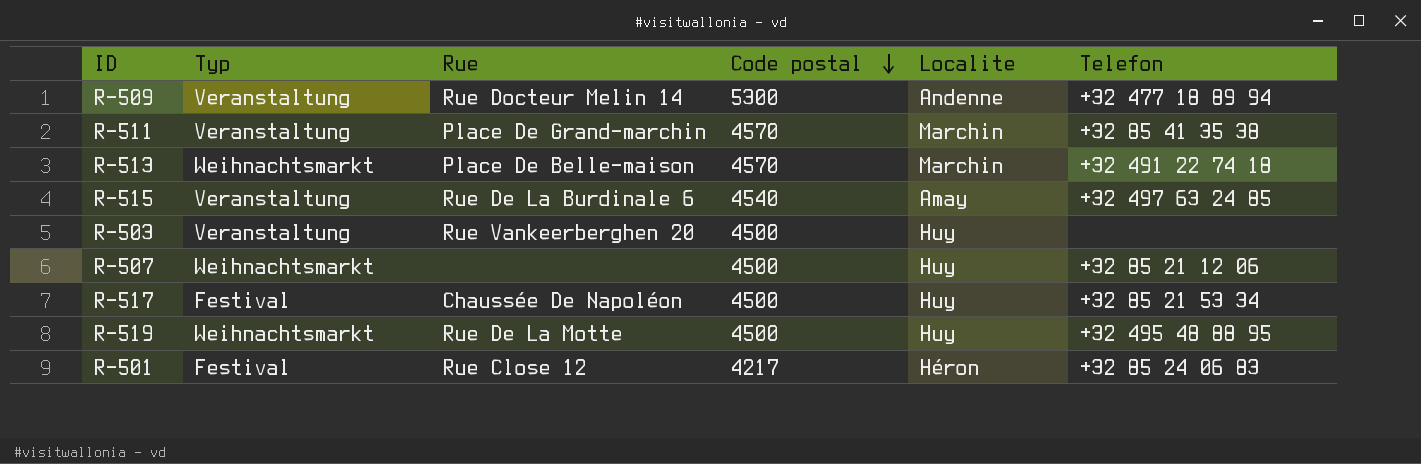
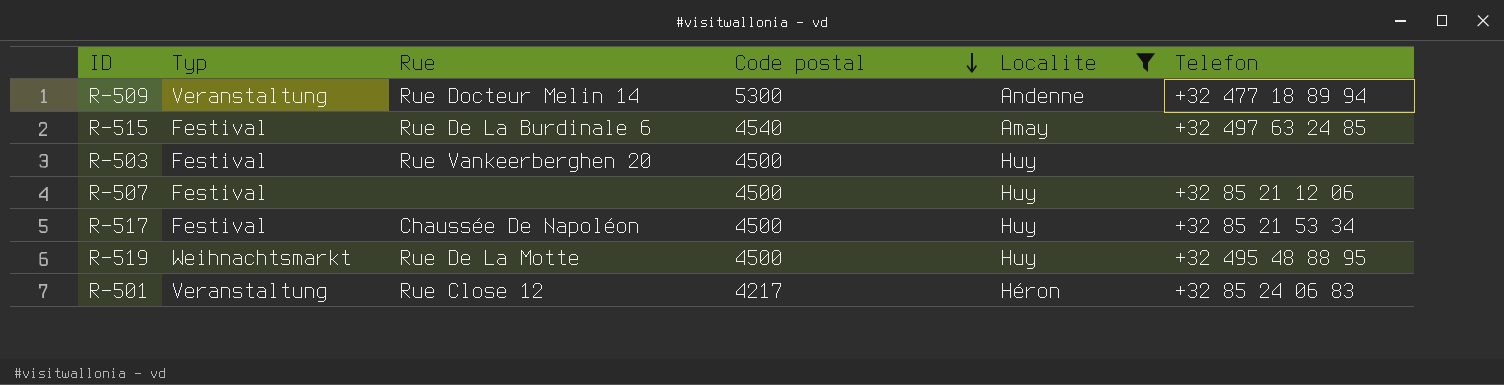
filter: none -> Localite != Marchin
R-515 | Typ: Veranstaltung -> Festival
R-503 | Typ: Veranstaltung -> Festival
R-507 | Typ: Weihnachtsmarkt -> Festival
R-501 | Typ: Festival -> Veranstaltung

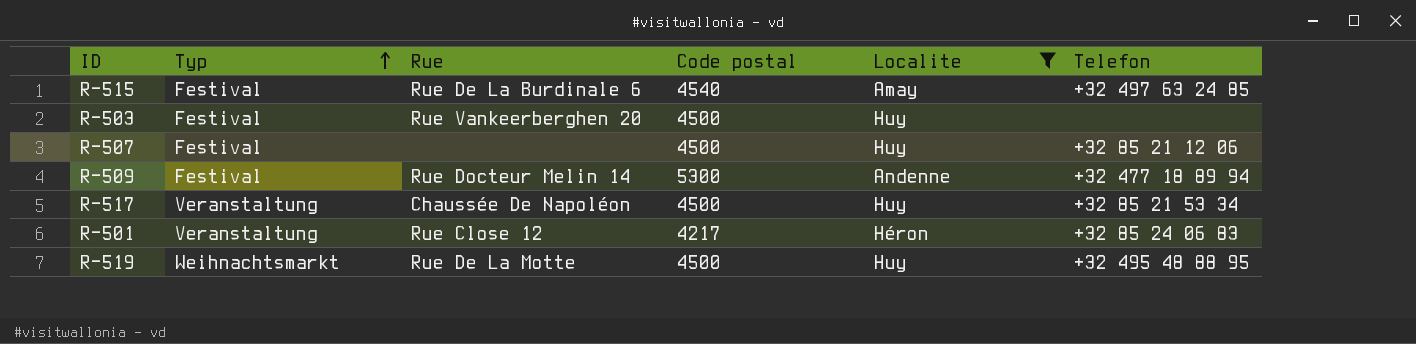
row order: Code postal descending -> Typ ascending
R-509 | Typ: Veranstaltung -> Festival
R-517 | Typ: Festival -> Veranstaltung

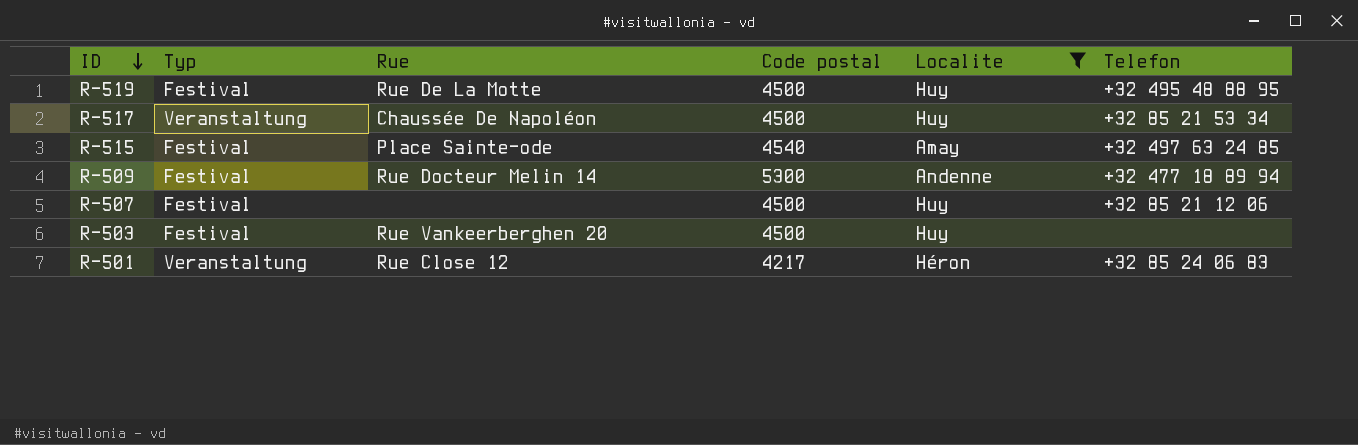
row order: Typ ascending -> ID descending
R-519 | Typ: Weihnachtsmarkt -> Festival
R-515 | Rue: Rue De La Burdinale 6 -> Place Sainte-ode

